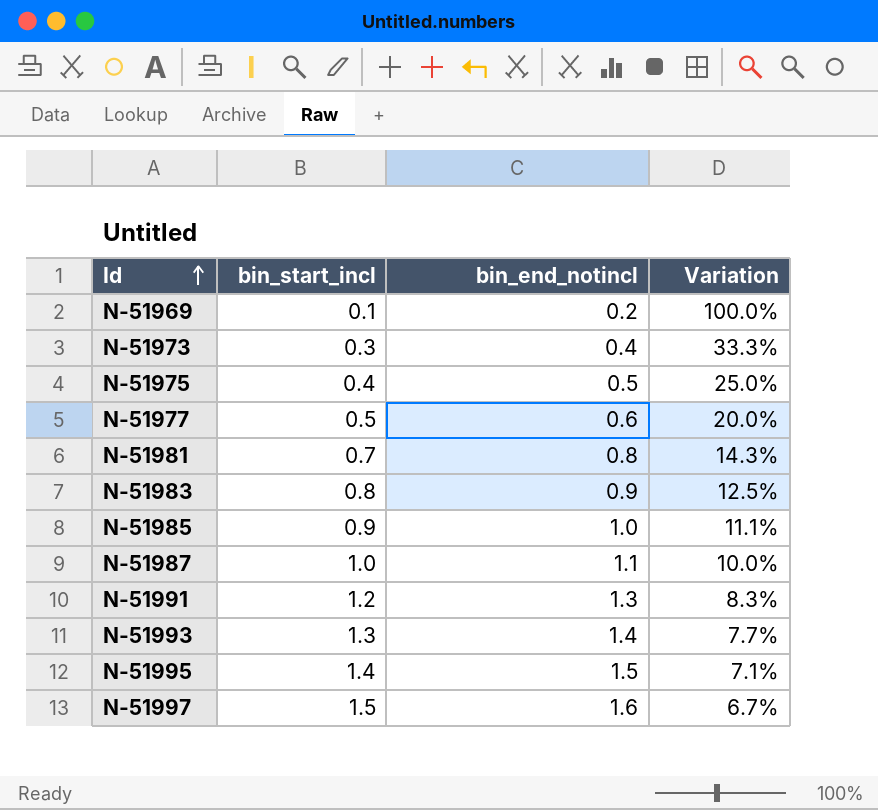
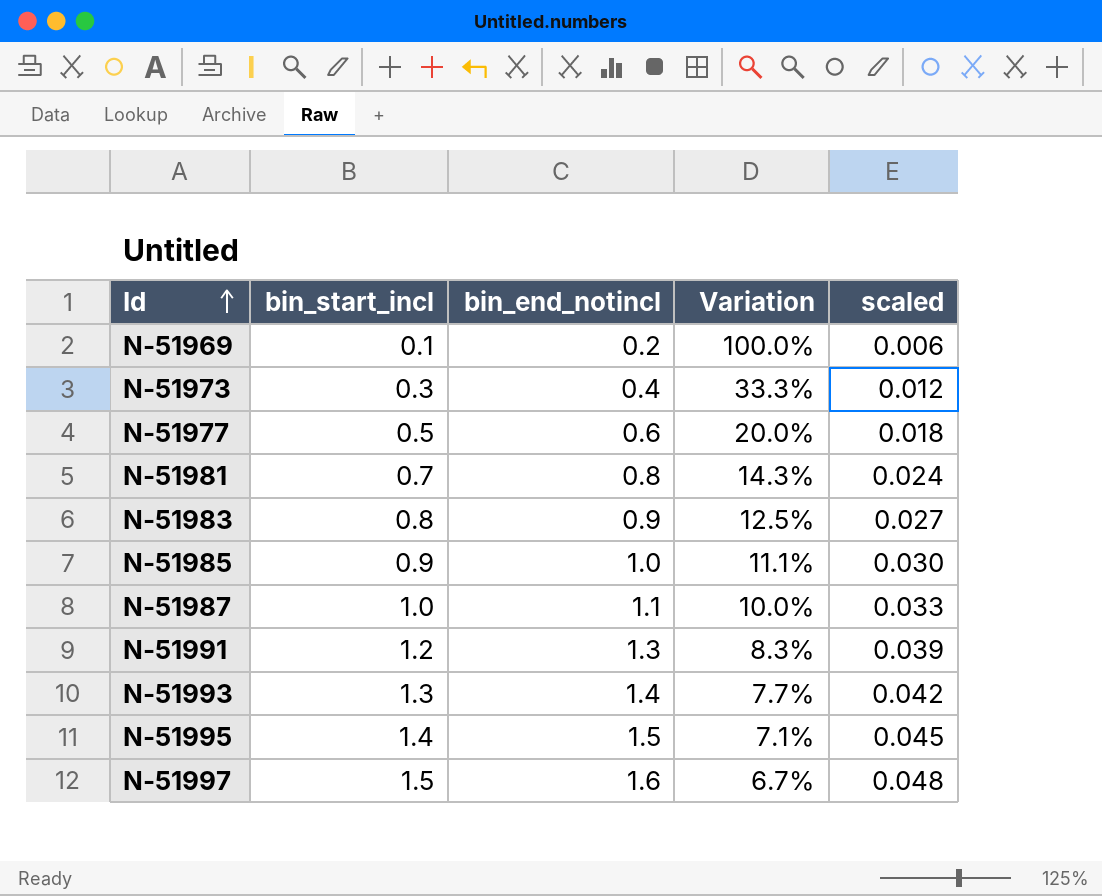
column scaled | formula: none -> [bin_end_notincl] * 0.03
row N-51975: 0.4 | 0.5 | 25.0% -> none

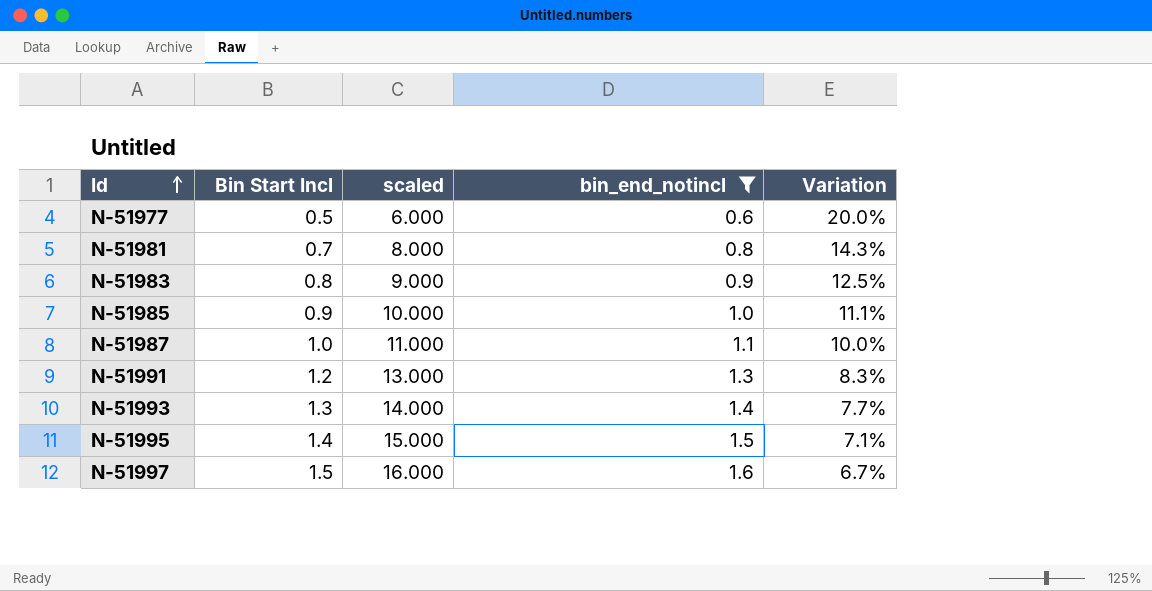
filter: none -> bin_end_notincl >= 0.6
column name: bin_start_incl -> Bin Start Incl
column scaled | formula: [bin_end_notincl] * 0.03 -> [bin_end_notincl] * 10
column scaled | position: 5 -> 3

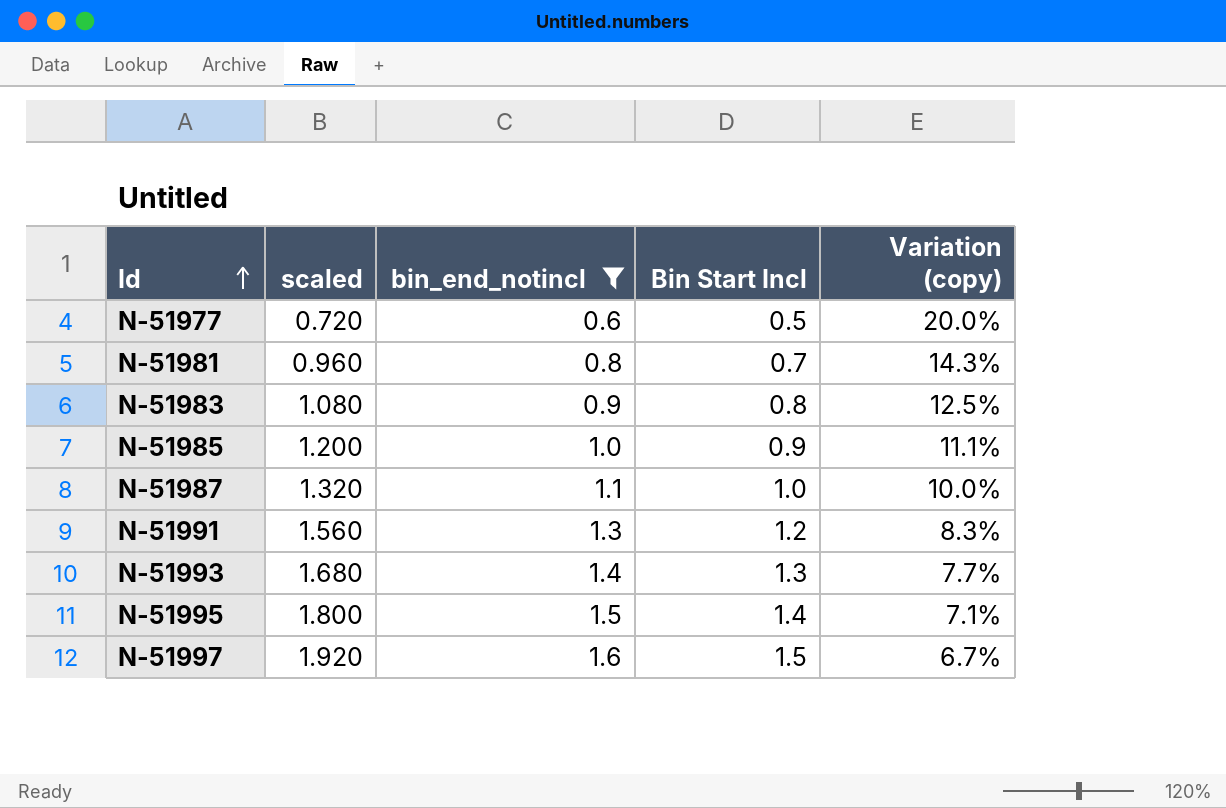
column scaled | formula: [bin_end_notincl] * 10 -> [bin_end_notincl] * 1.2
column Bin Start Incl | position: 2 -> 4
column name: Variation -> Variation (copy)

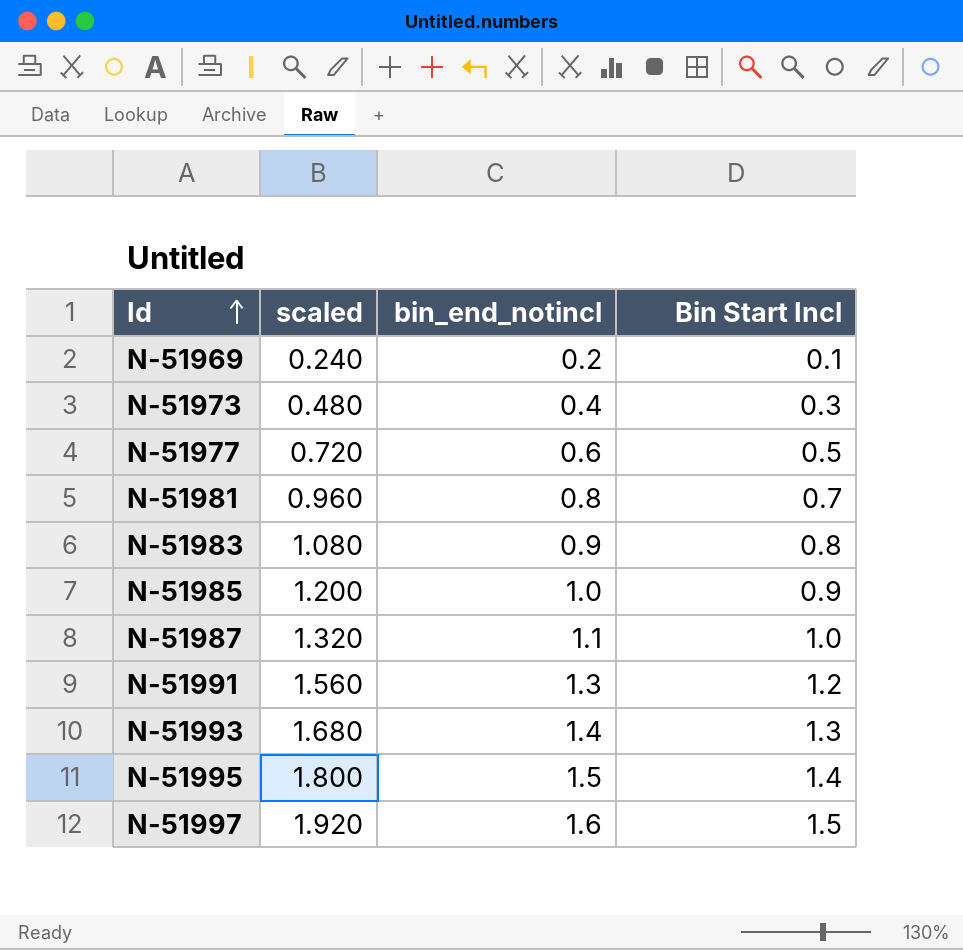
filter: bin_end_notincl >= 0.6 -> none
column Variation (copy) | formula: ([bin_end_notincl] - [Bin Start Incl]) / [Bin Start Incl] -> none

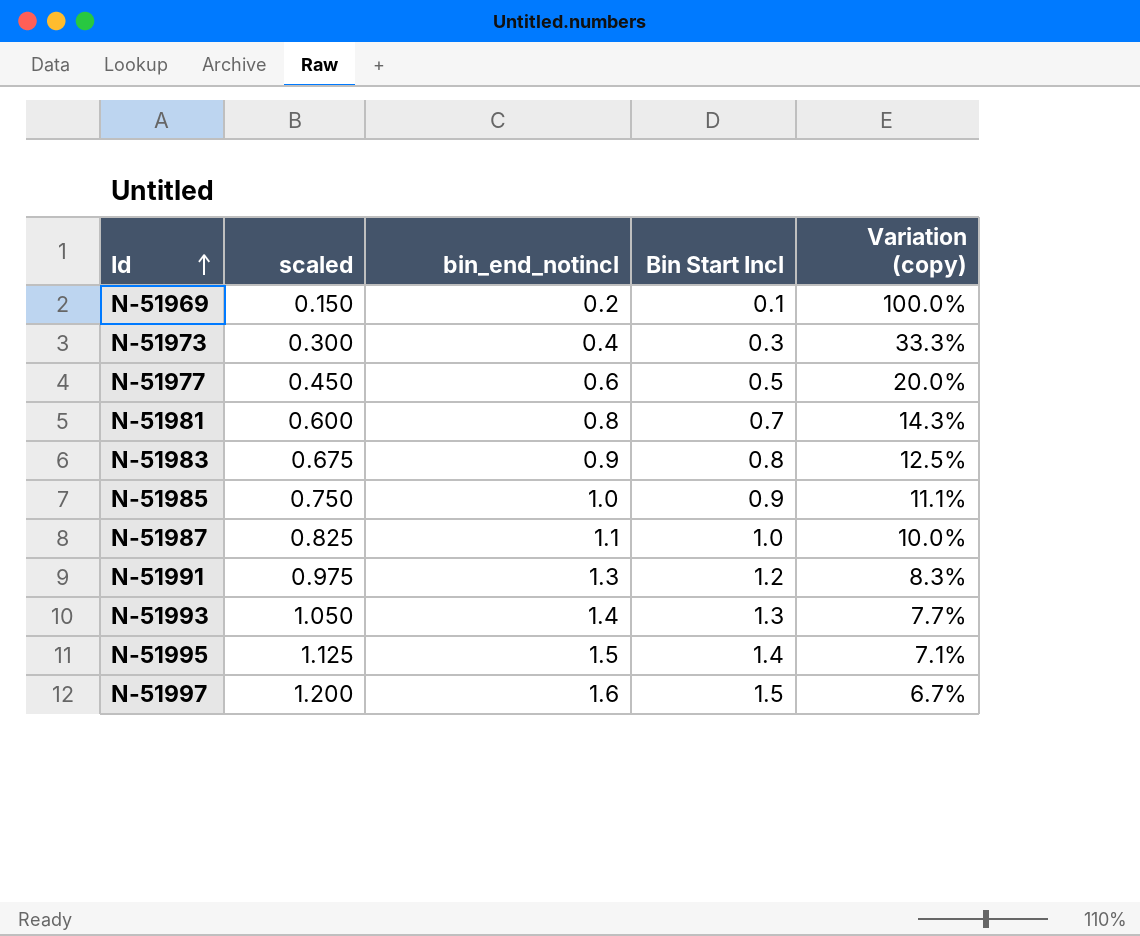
column scaled | formula: [bin_end_notincl] * 1.2 -> [bin_end_notincl] * 0.75
column Variation (copy) | formula: none -> ([bin_end_notincl] - [Bin Start Incl]) / [Bin Start Incl]

